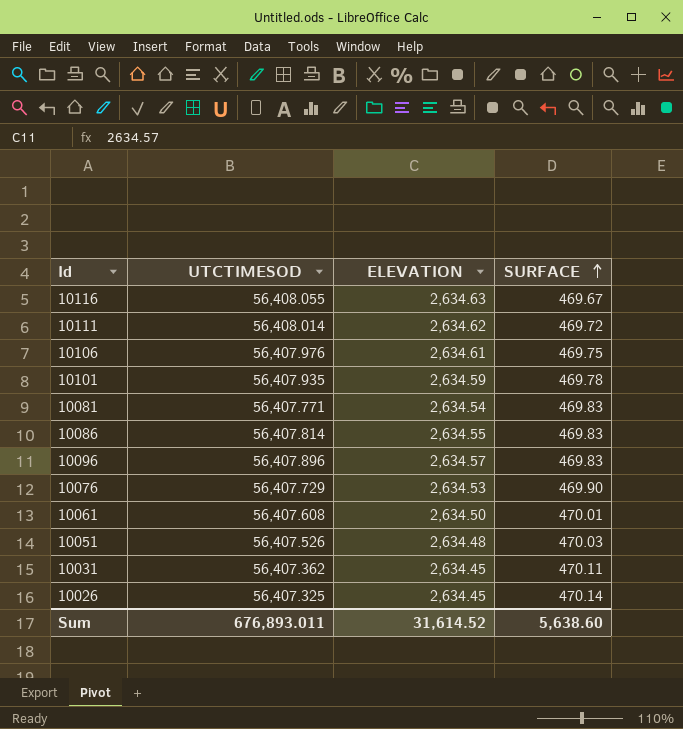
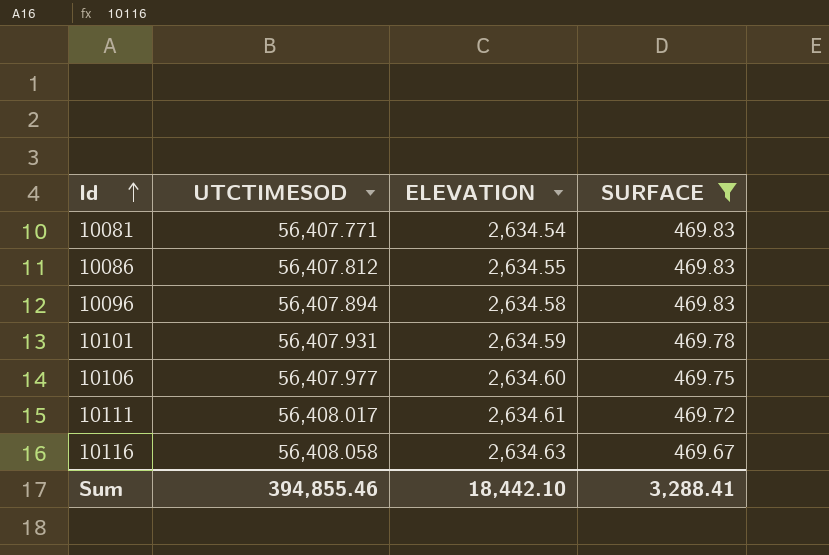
filter: none -> SURFACE <= 469.83
row order: SURFACE ascending -> Id ascending
10086 | UTCTIMESOD: 56,407.814 -> 56,407.812
10096 | UTCTIMESOD: 56,407.896 -> 56,407.894
10096 | ELEVATION: 2,634.57 -> 2,634.58
10101 | UTCTIMESOD: 56,407.935 -> 56,407.931
10106 | UTCTIMESOD: 56,407.976 -> 56,407.977
10106 | ELEVATION: 2,634.61 -> 2,634.60
10111 | UTCTIMESOD: 56,408.014 -> 56,408.017
10111 | ELEVATION: 2,634.62 -> 2,634.61
10116 | UTCTIMESOD: 56,408.055 -> 56,408.058
Sum | UTCTIMESOD: 676,893.011 -> 394,855.46
Sum | ELEVATION: 31,614.52 -> 18,442.10
Sum | SURFACE: 5,638.60 -> 3,288.41

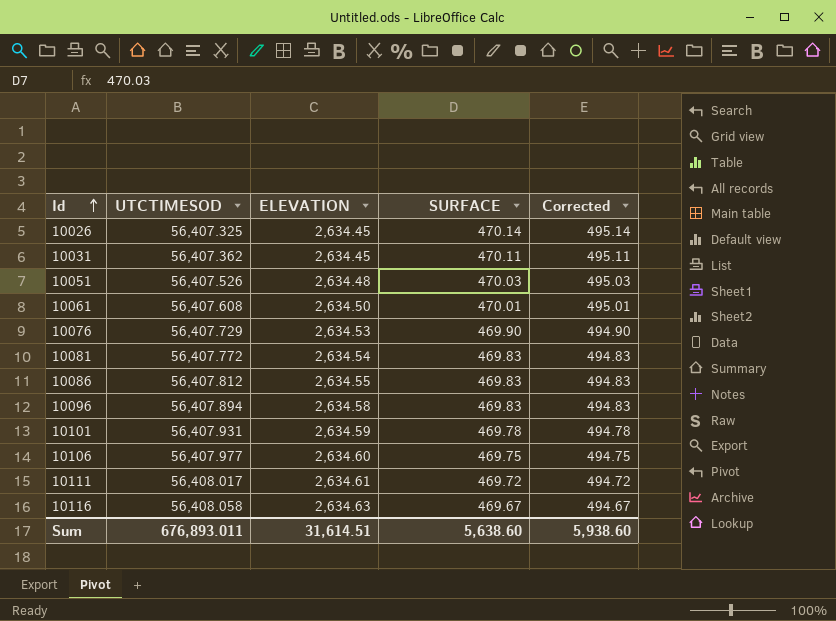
filter: SURFACE <= 469.83 -> none
column Corrected | formula: none -> [SURFACE] + 25
10081 | UTCTIMESOD: 56,407.771 -> 56,407.772
Sum | UTCTIMESOD: 394,855.46 -> 676,893.011
Sum | ELEVATION: 18,442.10 -> 31,614.51
Sum | SURFACE: 3,288.41 -> 5,638.60

